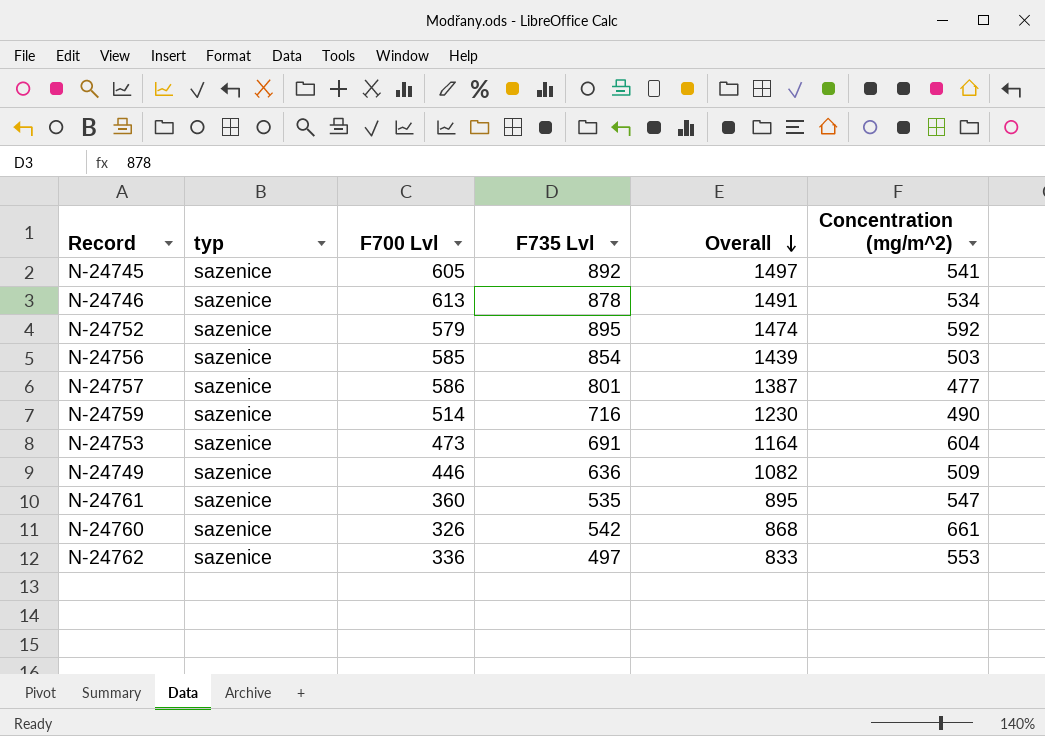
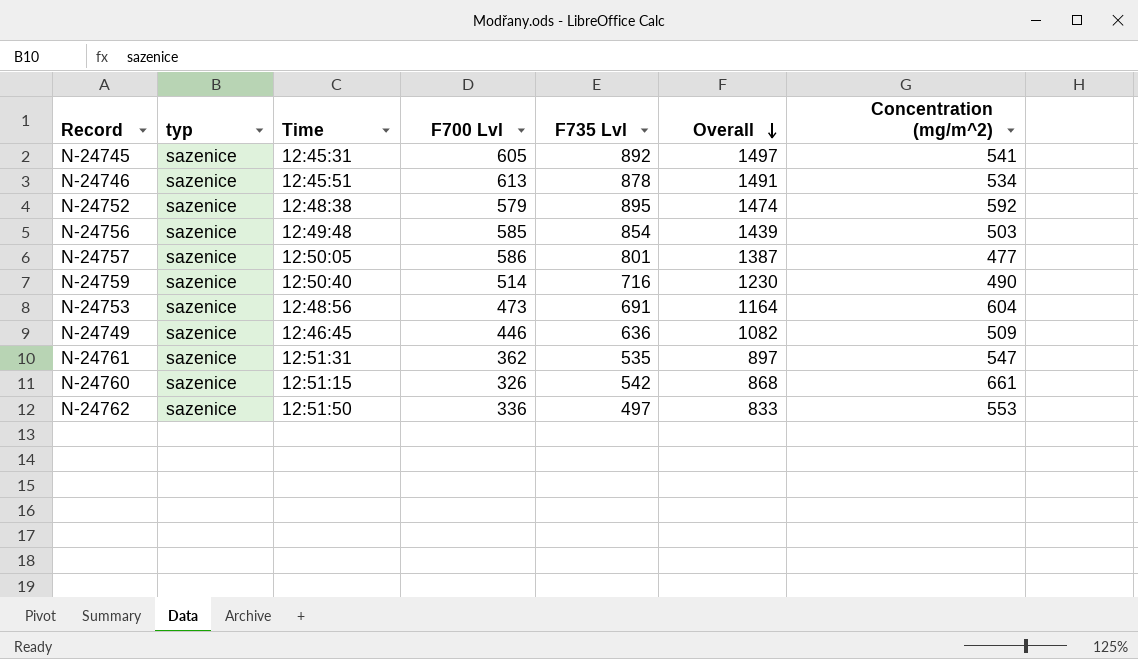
column Time | position: none -> 3
N-24761 | F700 Lvl: 360 -> 362
N-24761 | Overall: 895 -> 897

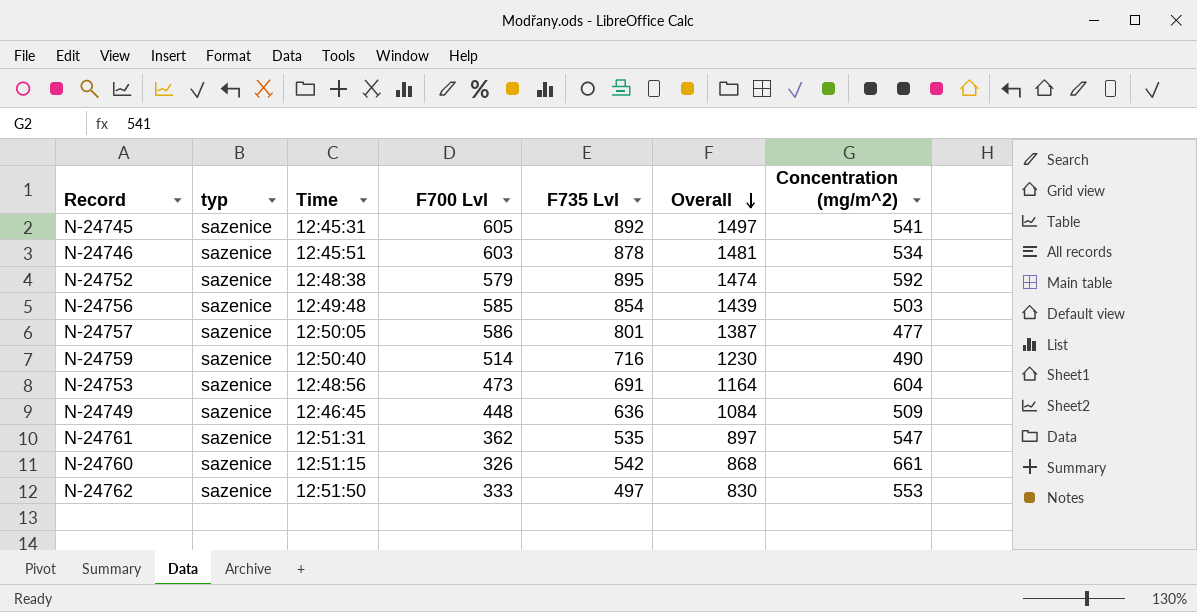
N-24746 | F700 Lvl: 613 -> 603
N-24746 | Overall: 1491 -> 1481
N-24749 | F700 Lvl: 446 -> 448
N-24749 | Overall: 1082 -> 1084
N-24762 | F700 Lvl: 336 -> 333
N-24762 | Overall: 833 -> 830

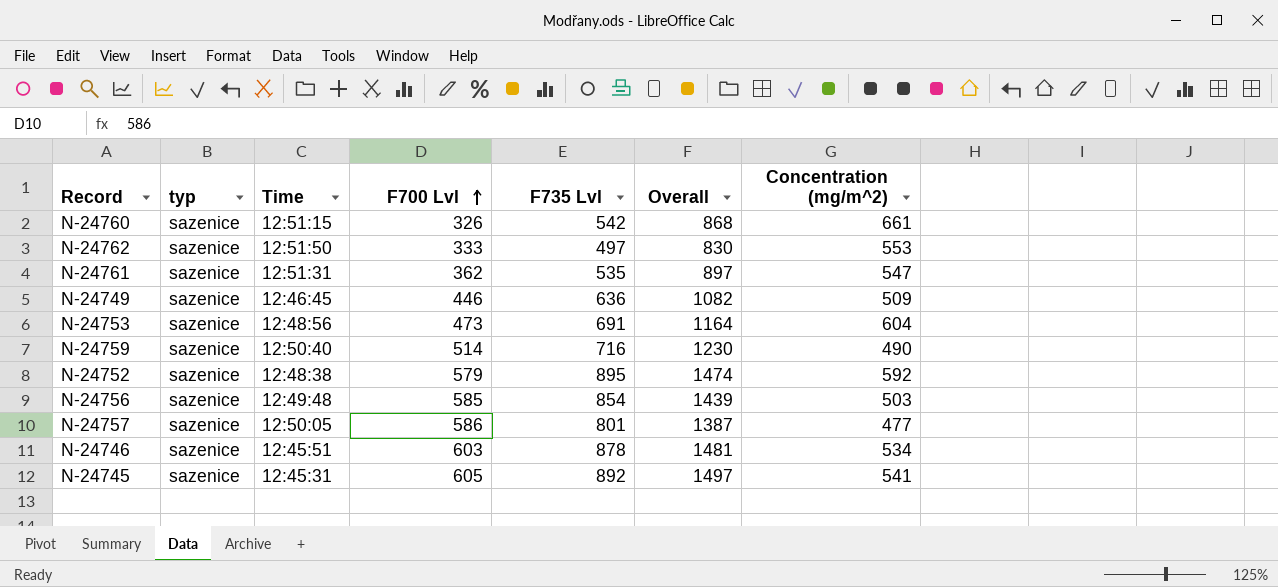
row order: Overall descending -> F700 Lvl ascending
N-24749 | F700 Lvl: 448 -> 446
N-24749 | Overall: 1084 -> 1082

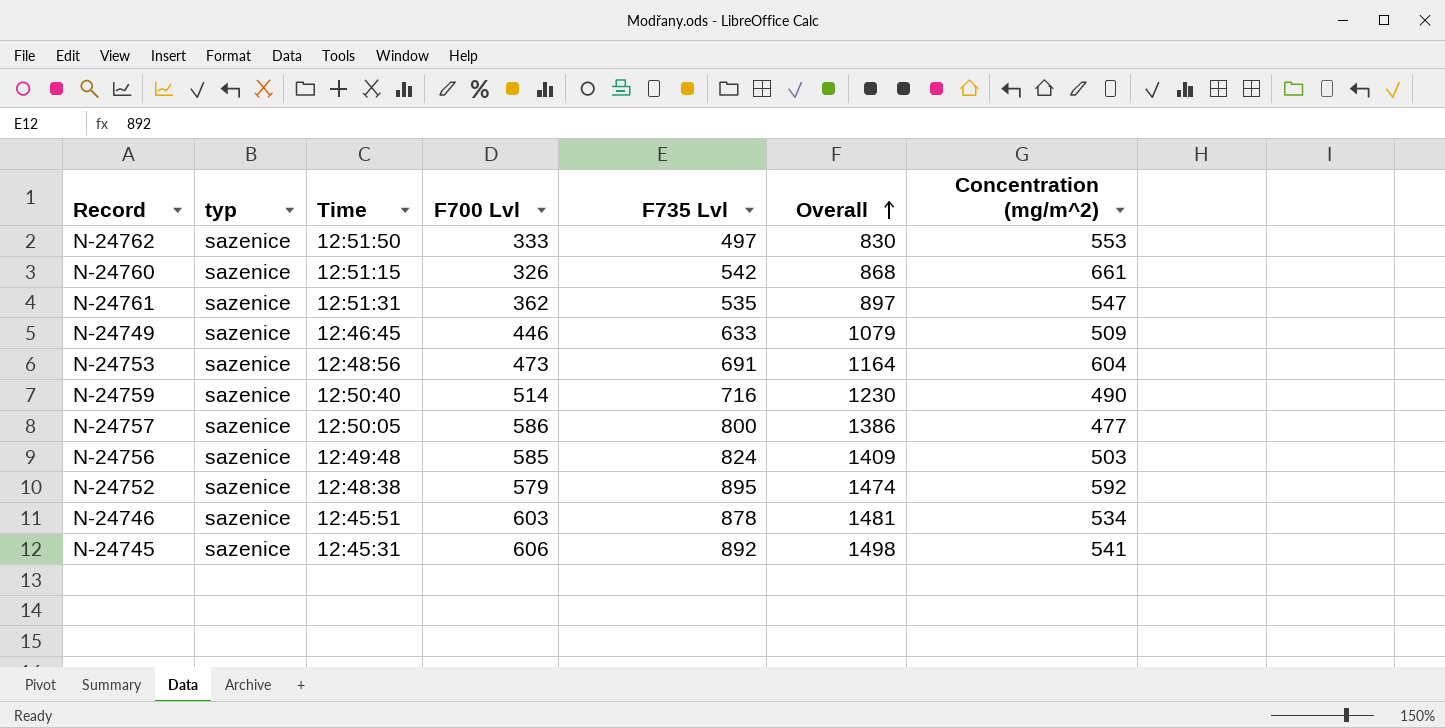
row order: F700 Lvl ascending -> Overall ascending
N-24749 | F735 Lvl: 636 -> 633
N-24749 | Overall: 1082 -> 1079
N-24757 | F735 Lvl: 801 -> 800
N-24757 | Overall: 1387 -> 1386
N-24756 | F735 Lvl: 854 -> 824
N-24756 | Overall: 1439 -> 1409
N-24745 | F700 Lvl: 605 -> 606
N-24745 | Overall: 1497 -> 1498

